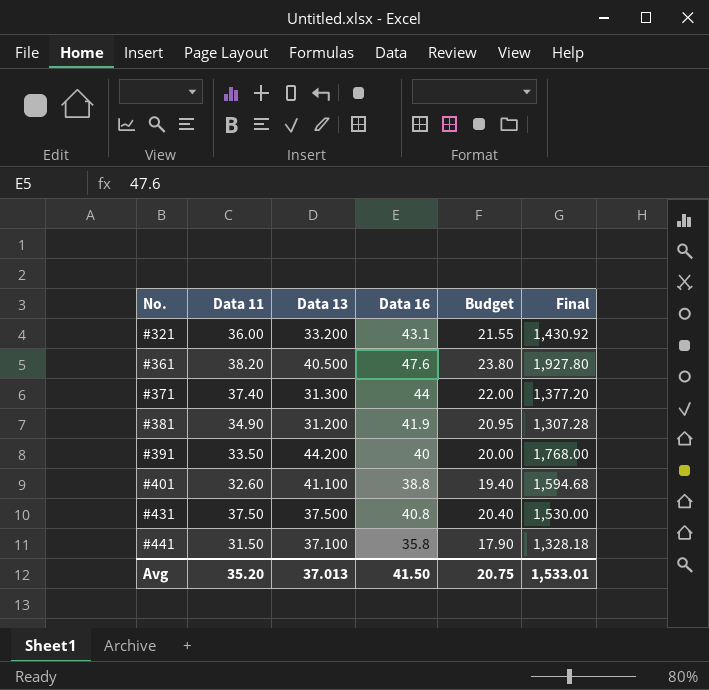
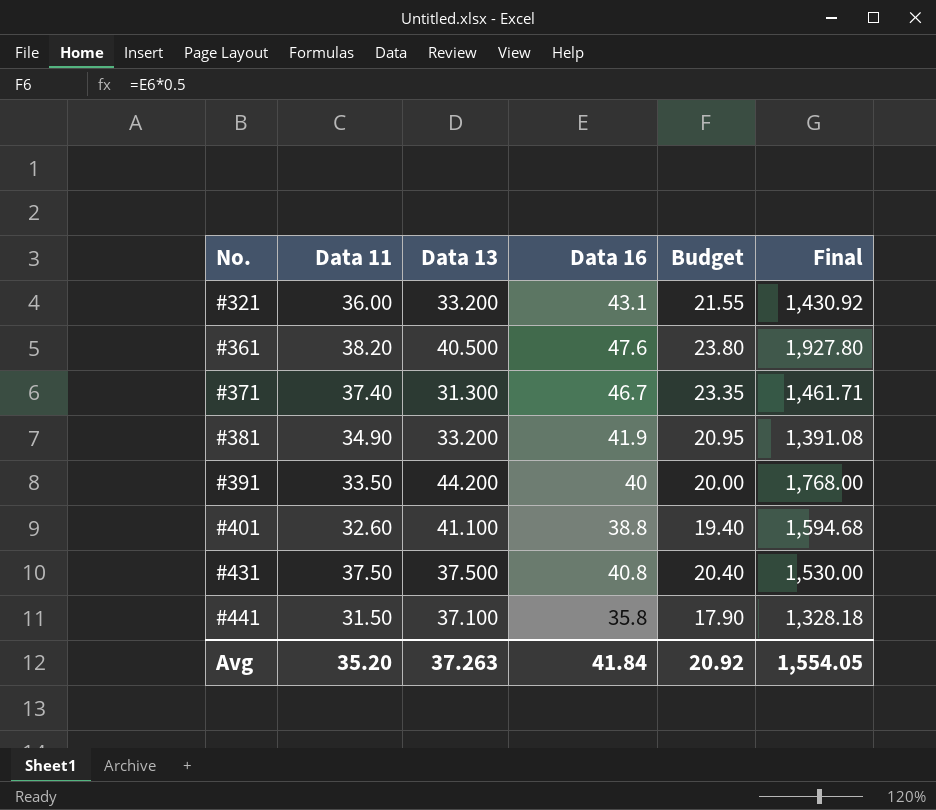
#371 | Data 16: 44 -> 46.7
#371 | Budget: 22.00 -> 23.35
#371 | Final: 1,377.20 -> 1,461.71
#381 | Data 13: 31.200 -> 33.200
#381 | Final: 1,307.28 -> 1,391.08
Avg | Data 13: 37.013 -> 37.263
Avg | Data 16: 41.50 -> 41.84
Avg | Budget: 20.75 -> 20.92
Avg | Final: 1,533.01 -> 1,554.05

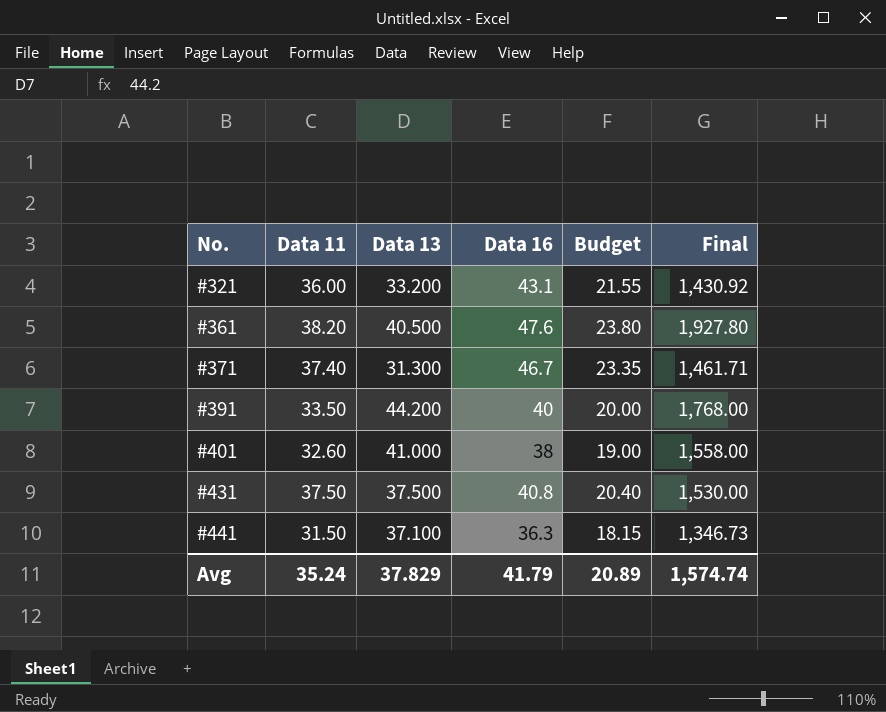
row #381: 34.90 | 33.200 | 41.9 | 20.95 | 1,391.08 -> none
#401 | Data 13: 41.100 -> 41.000
#401 | Data 16: 38.8 -> 38
#401 | Budget: 19.40 -> 19.00
#401 | Final: 1,594.68 -> 1,558.00
#441 | Data 16: 35.8 -> 36.3
#441 | Budget: 17.90 -> 18.15
#441 | Final: 1,328.18 -> 1,346.73
Avg | Data 11: 35.20 -> 35.24
Avg | Data 13: 37.263 -> 37.829
Avg | Data 16: 41.84 -> 41.79
Avg | Budget: 20.92 -> 20.89
Avg | Final: 1,554.05 -> 1,574.74

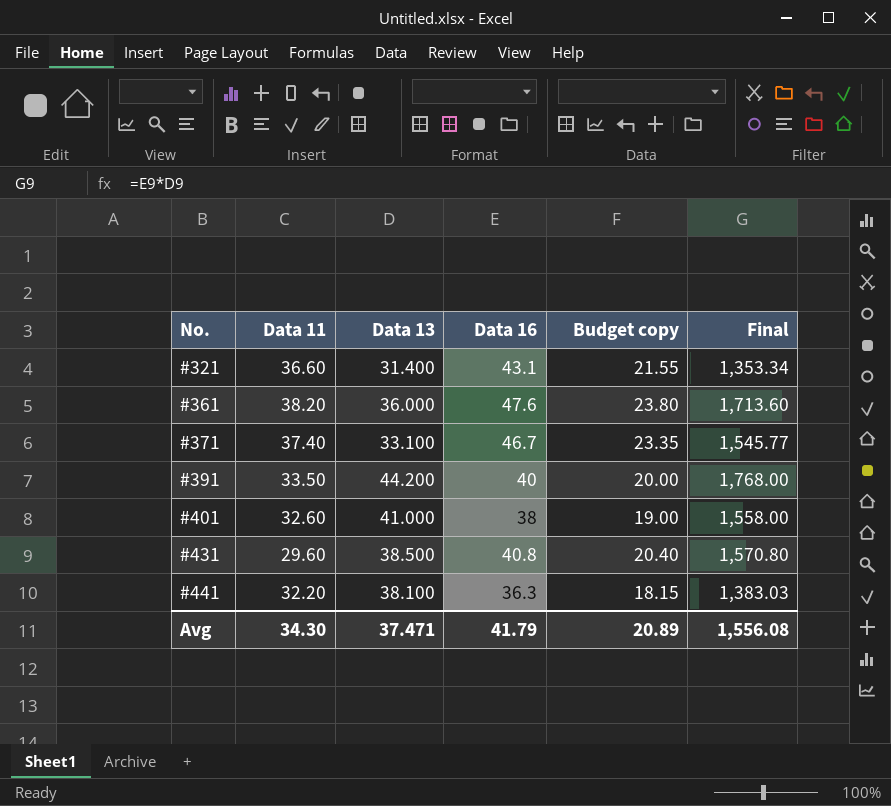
column name: Budget -> Budget copy
#321 | Data 11: 36.00 -> 36.60
#321 | Data 13: 33.200 -> 31.400
#321 | Final: 1,430.92 -> 1,353.34
#361 | Data 13: 40.500 -> 36.000
#361 | Final: 1,927.80 -> 1,713.60
#371 | Data 13: 31.300 -> 33.100
#371 | Final: 1,461.71 -> 1,545.77
#431 | Data 11: 37.50 -> 29.60
#431 | Data 13: 37.500 -> 38.500
#431 | Final: 1,530.00 -> 1,570.80
#441 | Data 11: 31.50 -> 32.20
#441 | Data 13: 37.100 -> 38.100
#441 | Final: 1,346.73 -> 1,383.03
Avg | Data 11: 35.24 -> 34.30
Avg | Data 13: 37.829 -> 37.471
Avg | Final: 1,574.74 -> 1,556.08

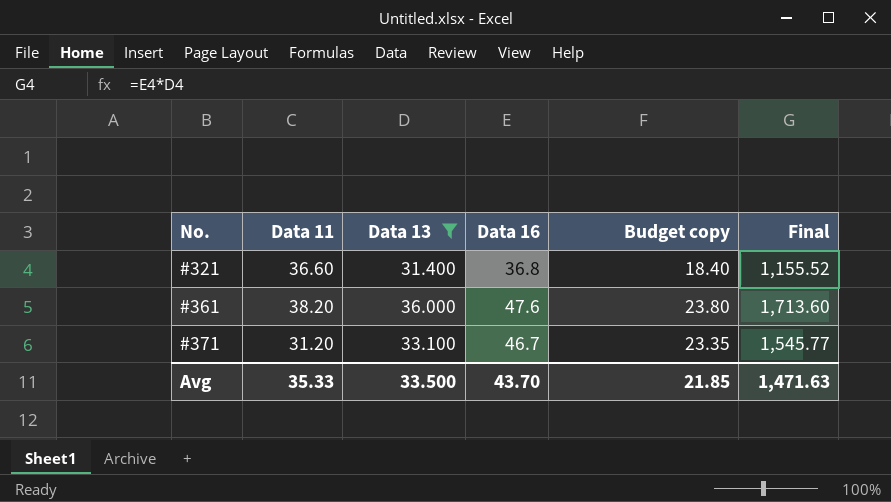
filter: none -> Data 13 <= 36.000
#321 | Data 16: 43.1 -> 36.8
#321 | Budget copy: 21.55 -> 18.40
#321 | Final: 1,353.34 -> 1,155.52
#371 | Data 11: 37.40 -> 31.20
Avg | Data 11: 34.30 -> 35.33
Avg | Data 13: 37.471 -> 33.500
Avg | Data 16: 41.79 -> 43.70
Avg | Budget copy: 20.89 -> 21.85
Avg | Final: 1,556.08 -> 1,471.63

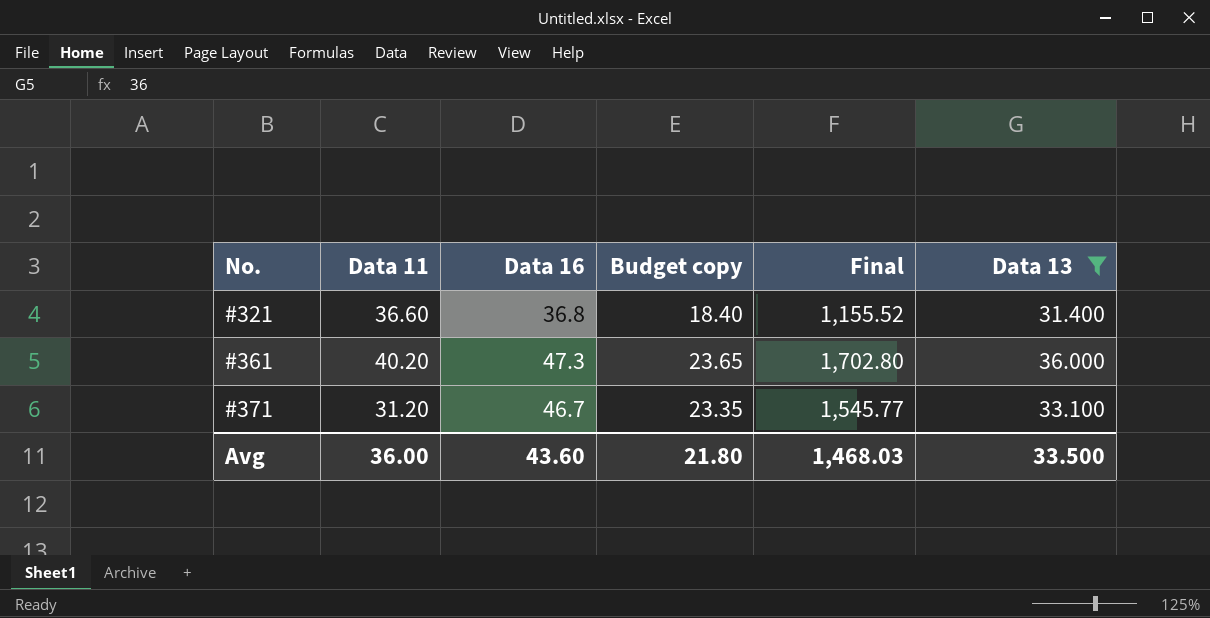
column Data 13 | position: 3 -> 6
#361 | Data 11: 38.20 -> 40.20
#361 | Data 16: 47.6 -> 47.3
#361 | Budget copy: 23.80 -> 23.65
#361 | Final: 1,713.60 -> 1,702.80
Avg | Data 11: 35.33 -> 36.00
Avg | Data 16: 43.70 -> 43.60
Avg | Budget copy: 21.85 -> 21.80
Avg | Final: 1,471.63 -> 1,468.03

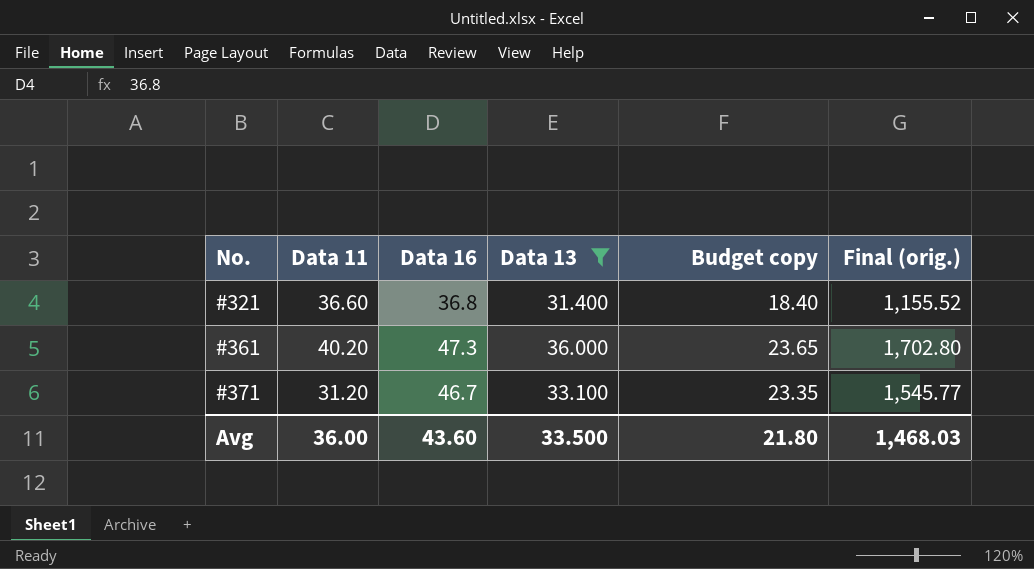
column Data 13 | position: 6 -> 4
column name: Final -> Final (orig.)

